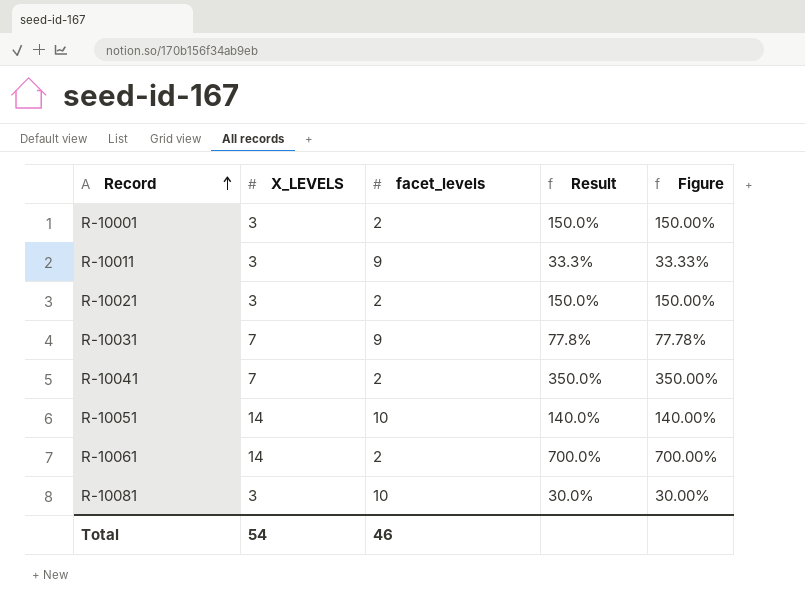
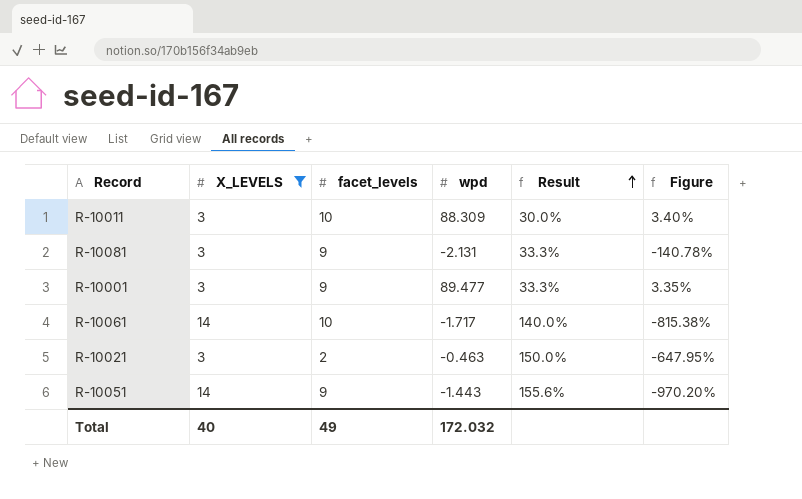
filter: none -> X_LEVELS != 7
row order: Record ascending -> Result ascending
column wpd | position: none -> 4
column Figure | formula: [X_LEVELS] / [facet_levels] -> [X_LEVELS] / [wpd]
R-10011 | facet_levels: 9 -> 10
R-10011 | Result: 33.3% -> 30.0%
R-10081 | facet_levels: 10 -> 9
R-10081 | Result: 30.0% -> 33.3%
R-10001 | facet_levels: 2 -> 9
R-10001 | Result: 150.0% -> 33.3%
R-10061 | facet_levels: 2 -> 10
R-10061 | Result: 700.0% -> 140.0%
R-10051 | facet_levels: 10 -> 9
R-10051 | Result: 140.0% -> 155.6%
Total | X_LEVELS: 54 -> 40
Total | facet_levels: 46 -> 49

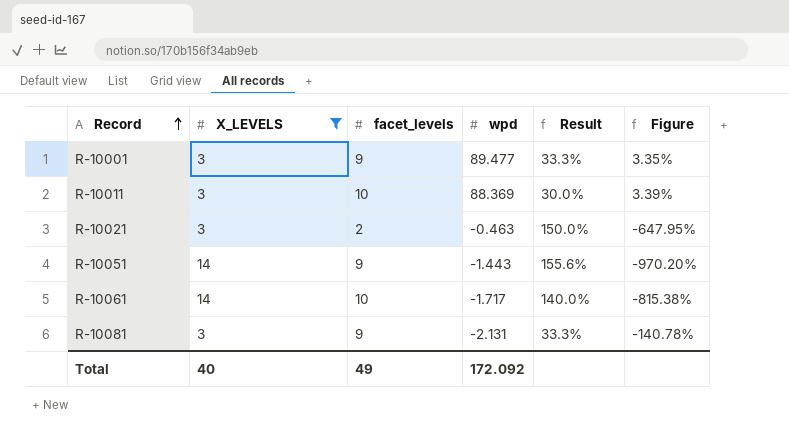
row order: Result ascending -> Record ascending
R-10011 | wpd: 88.309 -> 88.369
R-10011 | Figure: 3.40% -> 3.39%
Total | wpd: 172.032 -> 172.092

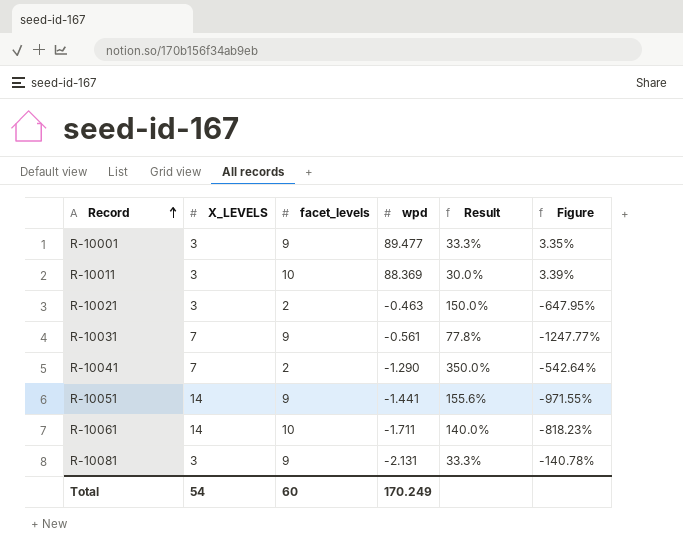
filter: X_LEVELS != 7 -> none
R-10051 | wpd: -1.443 -> -1.441
R-10051 | Figure: -970.20% -> -971.55%
R-10061 | wpd: -1.717 -> -1.711
R-10061 | Figure: -815.38% -> -818.23%
Total | X_LEVELS: 40 -> 54
Total | facet_levels: 49 -> 60
Total | wpd: 172.092 -> 170.249

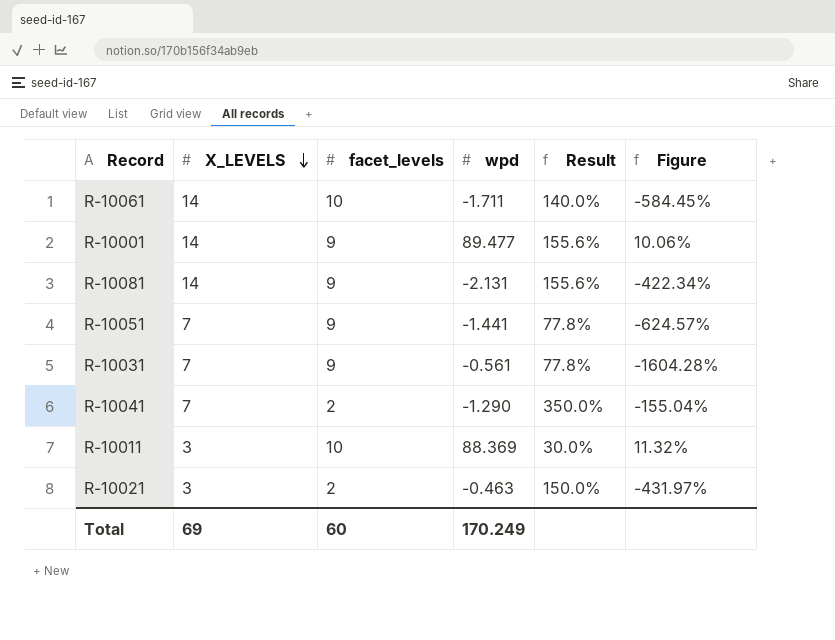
row order: Record ascending -> X_LEVELS descending
column Figure | formula: [X_LEVELS] / [wpd] -> [facet_levels] / [wpd]
R-10001 | X_LEVELS: 3 -> 14
R-10001 | Result: 33.3% -> 155.6%
R-10081 | X_LEVELS: 3 -> 14
R-10081 | Result: 33.3% -> 155.6%
R-10051 | X_LEVELS: 14 -> 7
R-10051 | Result: 155.6% -> 77.8%
Total | X_LEVELS: 54 -> 69

